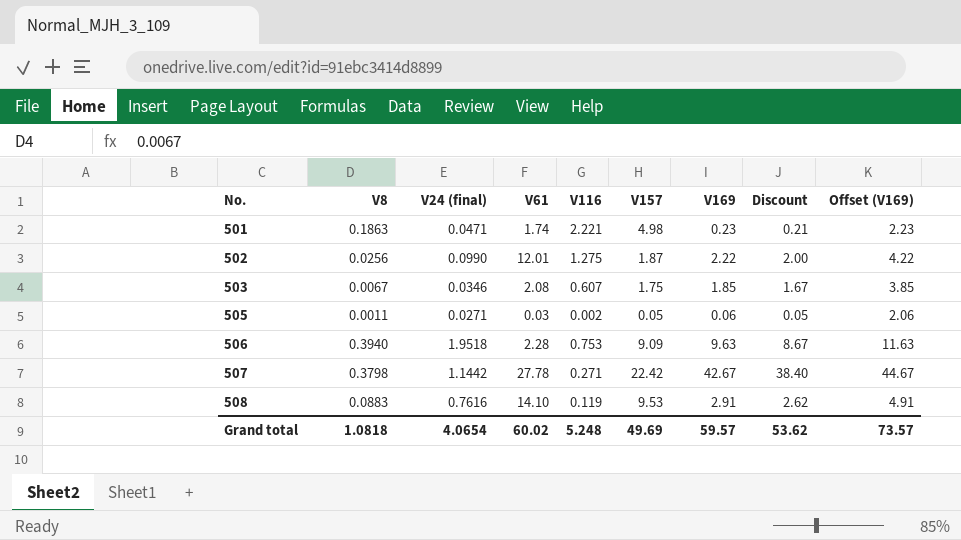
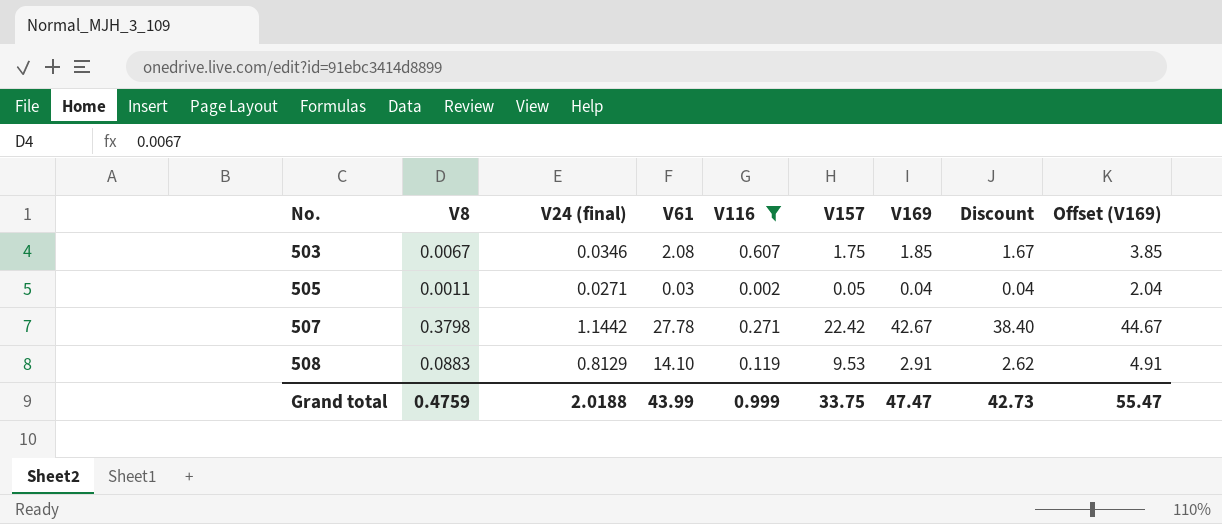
filter: none -> V116 <= 0.607
505 | V169: 0.06 -> 0.04
505 | Discount: 0.05 -> 0.04
505 | Offset (V169): 2.06 -> 2.04
508 | V24 (final): 0.7616 -> 0.8129
Grand total | V8: 1.0818 -> 0.4759
Grand total | V24 (final): 4.0654 -> 2.0188
Grand total | V61: 60.02 -> 43.99
Grand total | V116: 5.248 -> 0.999
Grand total | V157: 49.69 -> 33.75
Grand total | V169: 59.57 -> 47.47
Grand total | Discount: 53.62 -> 42.73
Grand total | Offset (V169): 73.57 -> 55.47

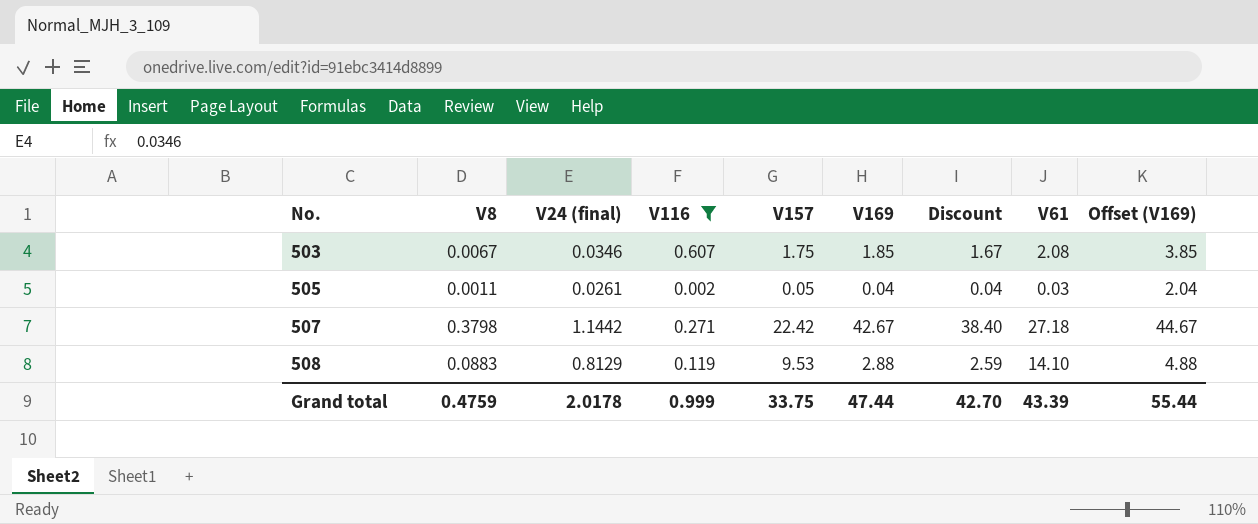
column V61 | position: 4 -> 8
505 | V24 (final): 0.0271 -> 0.0261
507 | V61: 27.78 -> 27.18
508 | V169: 2.91 -> 2.88
508 | Discount: 2.62 -> 2.59
508 | Offset (V169): 4.91 -> 4.88
Grand total | V24 (final): 2.0188 -> 2.0178
Grand total | V169: 47.47 -> 47.44
Grand total | Discount: 42.73 -> 42.70
Grand total | V61: 43.99 -> 43.39
Grand total | Offset (V169): 55.47 -> 55.44

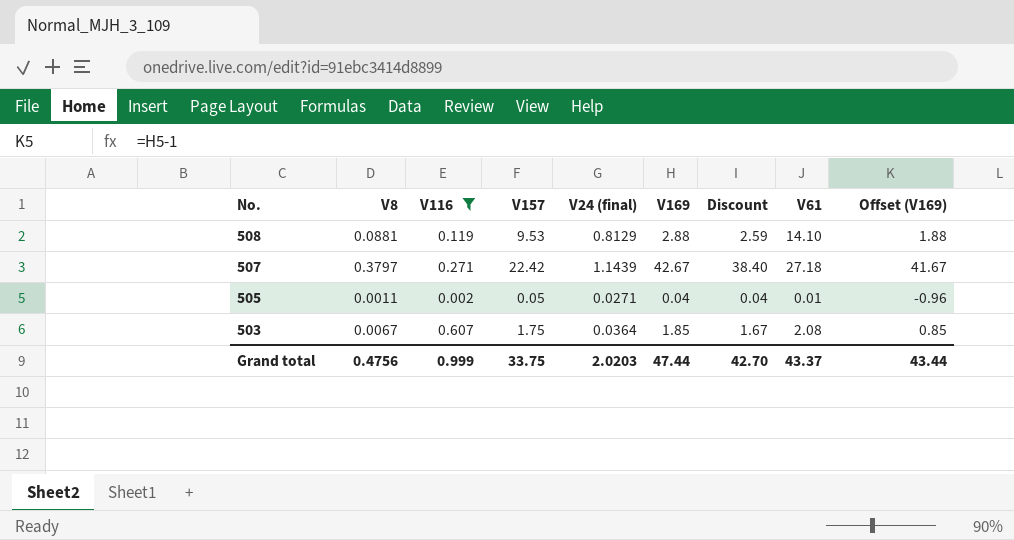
row order: No. ascending -> No. descending
column V24 (final) | position: 3 -> 5
column Offset (V169) | formula: [V169] + 2 -> [V169] - 1
508 | V8: 0.0883 -> 0.0881
507 | V8: 0.3798 -> 0.3797
507 | V24 (final): 1.1442 -> 1.1439
505 | V24 (final): 0.0261 -> 0.0271
505 | V61: 0.03 -> 0.01
503 | V24 (final): 0.0346 -> 0.0364
Grand total | V8: 0.4759 -> 0.4756
Grand total | V24 (final): 2.0178 -> 2.0203
Grand total | V61: 43.39 -> 43.37
Grand total | Offset (V169): 55.44 -> 43.44

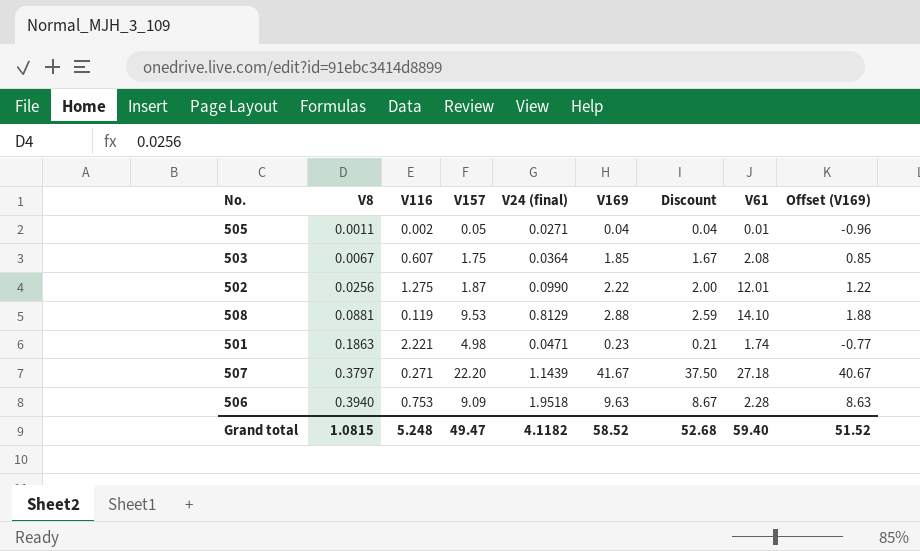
filter: V116 <= 0.607 -> none
row order: No. descending -> V8 ascending
507 | V157: 22.42 -> 22.20
507 | V169: 42.67 -> 41.67
507 | Discount: 38.40 -> 37.50
507 | Offset (V169): 41.67 -> 40.67
Grand total | V8: 0.4756 -> 1.0815
Grand total | V116: 0.999 -> 5.248
Grand total | V157: 33.75 -> 49.47
Grand total | V24 (final): 2.0203 -> 4.1182
Grand total | V169: 47.44 -> 58.52
Grand total | Discount: 42.70 -> 52.68
Grand total | V61: 43.37 -> 59.40
Grand total | Offset (V169): 43.44 -> 51.52

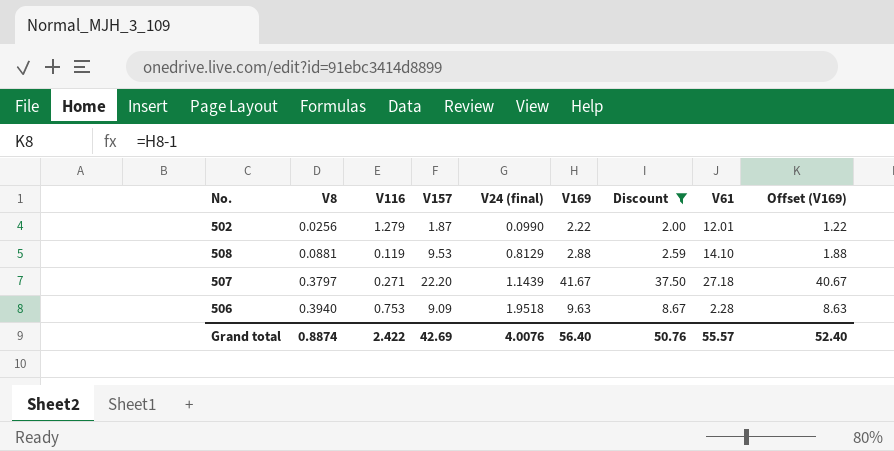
filter: none -> Discount >= 2.00
502 | V116: 1.275 -> 1.279
Grand total | V8: 1.0815 -> 0.8874
Grand total | V116: 5.248 -> 2.422
Grand total | V157: 49.47 -> 42.69
Grand total | V24 (final): 4.1182 -> 4.0076
Grand total | V169: 58.52 -> 56.40
Grand total | Discount: 52.68 -> 50.76
Grand total | V61: 59.40 -> 55.57
Grand total | Offset (V169): 51.52 -> 52.40

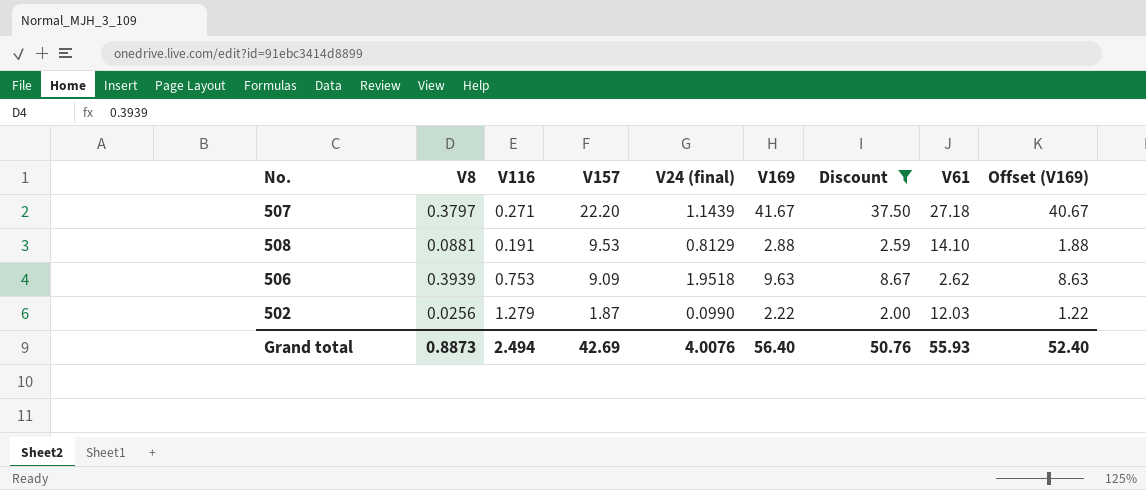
row order: V8 ascending -> V157 descending
508 | V116: 0.119 -> 0.191
506 | V8: 0.3940 -> 0.3939
506 | V61: 2.28 -> 2.62
502 | V61: 12.01 -> 12.03
Grand total | V8: 0.8874 -> 0.8873
Grand total | V116: 2.422 -> 2.494
Grand total | V61: 55.57 -> 55.93

